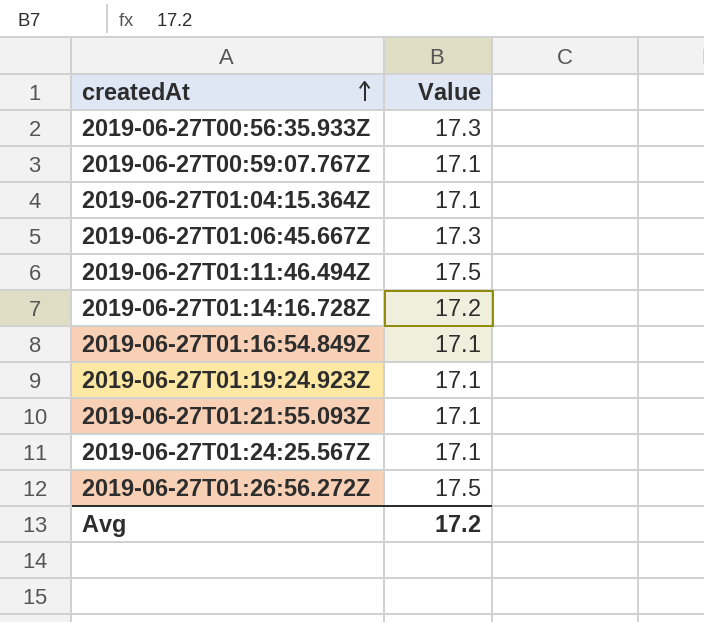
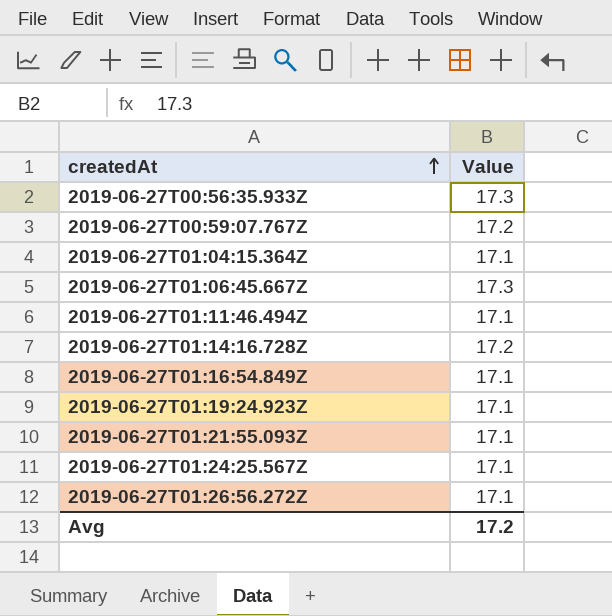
2019-06-27T00:59:07.767Z | Value: 17.1 -> 17.2
2019-06-27T01:11:46.494Z | Value: 17.5 -> 17.1
2019-06-27T01:26:56.272Z | Value: 17.5 -> 17.1

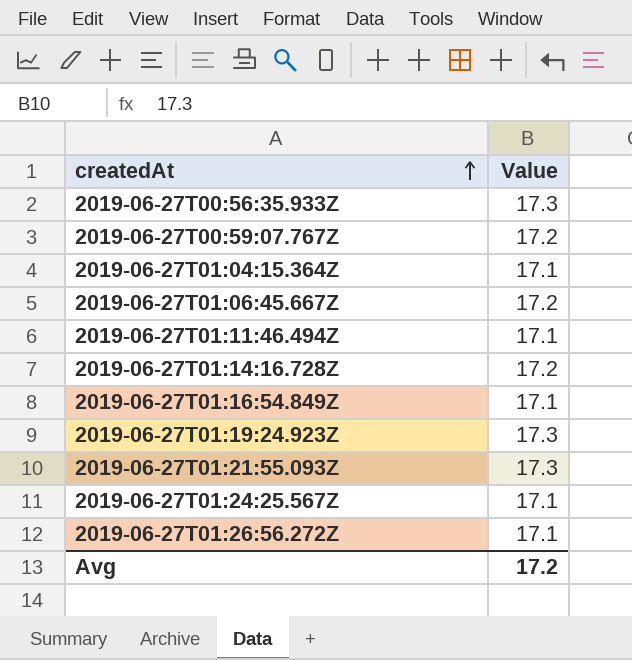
2019-06-27T01:06:45.667Z | Value: 17.3 -> 17.2
2019-06-27T01:19:24.923Z | Value: 17.1 -> 17.3
2019-06-27T01:21:55.093Z | Value: 17.1 -> 17.3

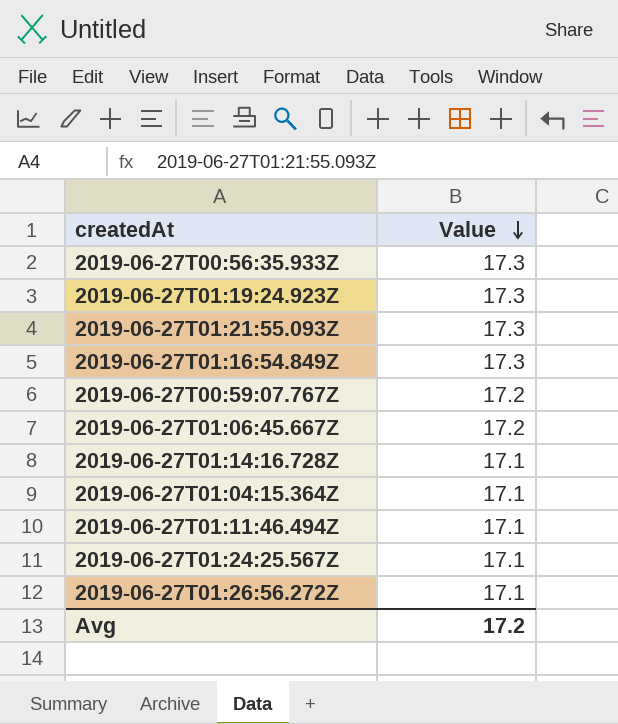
row order: createdAt ascending -> Value descending
2019-06-27T01:16:54.849Z | Value: 17.1 -> 17.3
2019-06-27T01:14:16.728Z | Value: 17.2 -> 17.1

